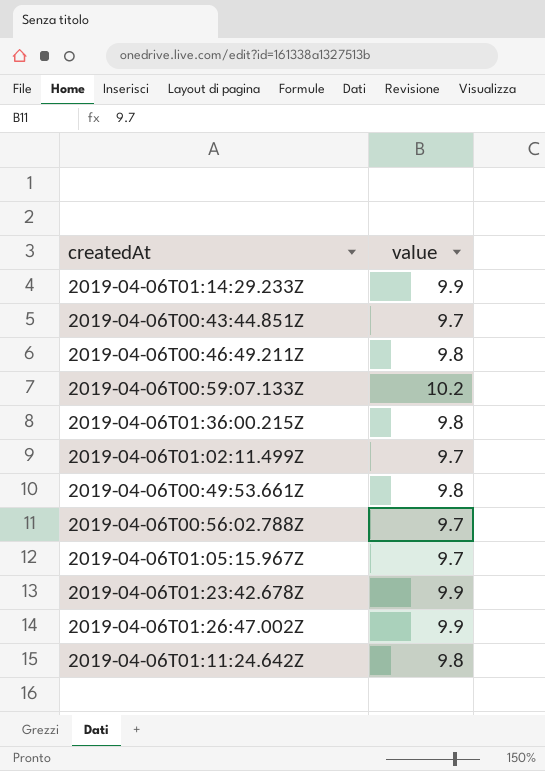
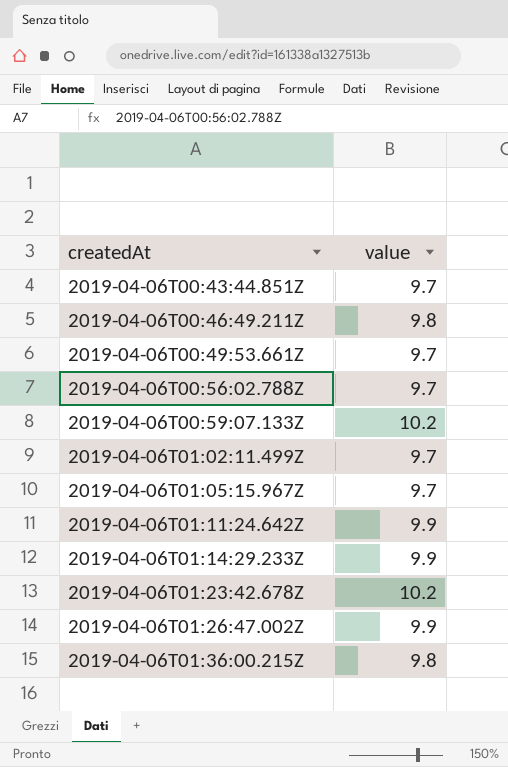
row order: none -> createdAt ascending
2019-04-06T00:49:53.661Z | value: 9.8 -> 9.7
2019-04-06T01:11:24.642Z | value: 9.8 -> 9.9
2019-04-06T01:23:42.678Z | value: 9.9 -> 10.2

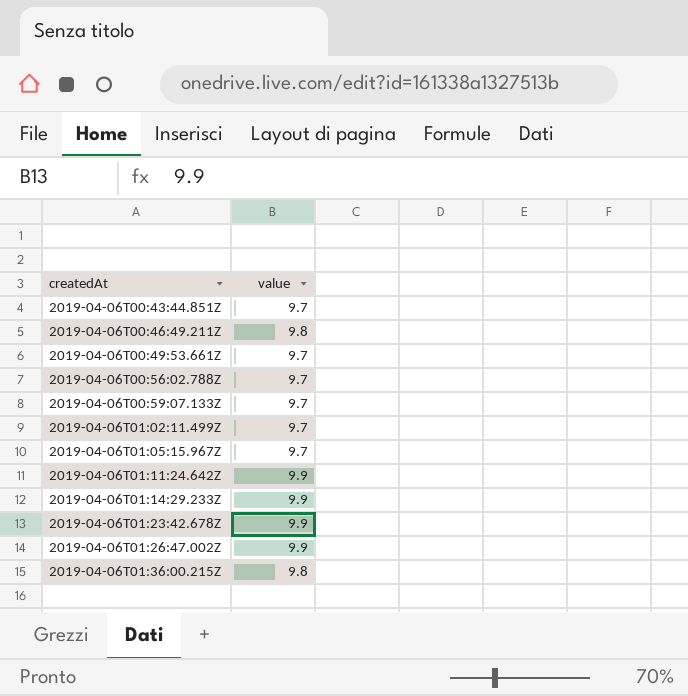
2019-04-06T00:59:07.133Z | value: 10.2 -> 9.7
2019-04-06T01:23:42.678Z | value: 10.2 -> 9.9

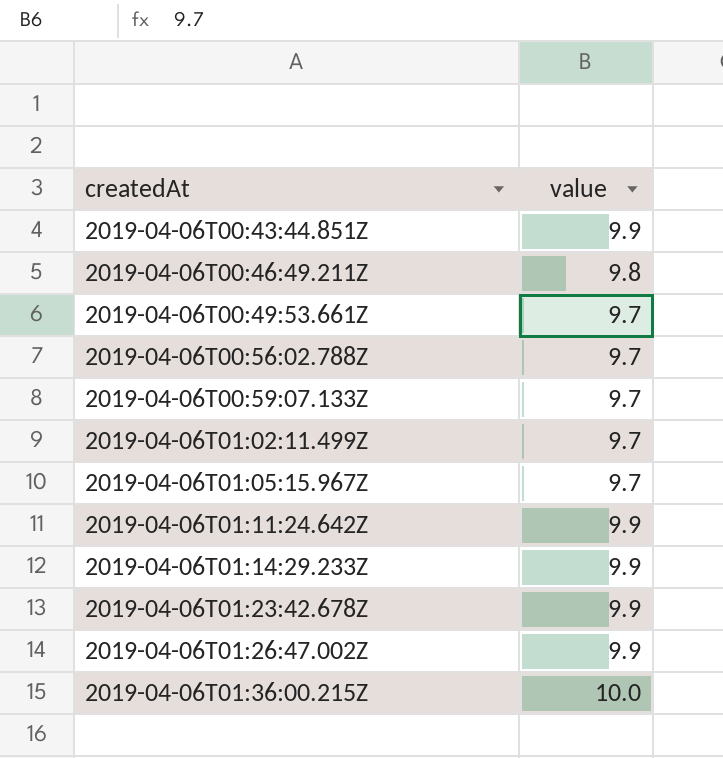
2019-04-06T00:43:44.851Z | value: 9.7 -> 9.9
2019-04-06T01:36:00.215Z | value: 9.8 -> 10.0

